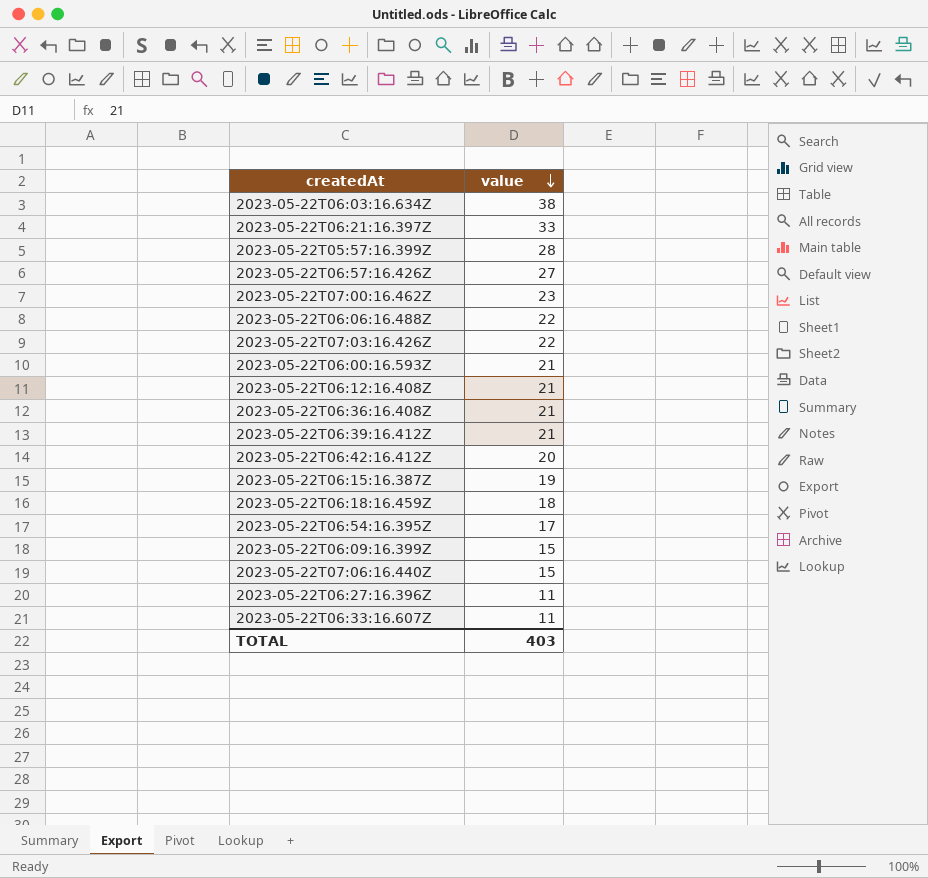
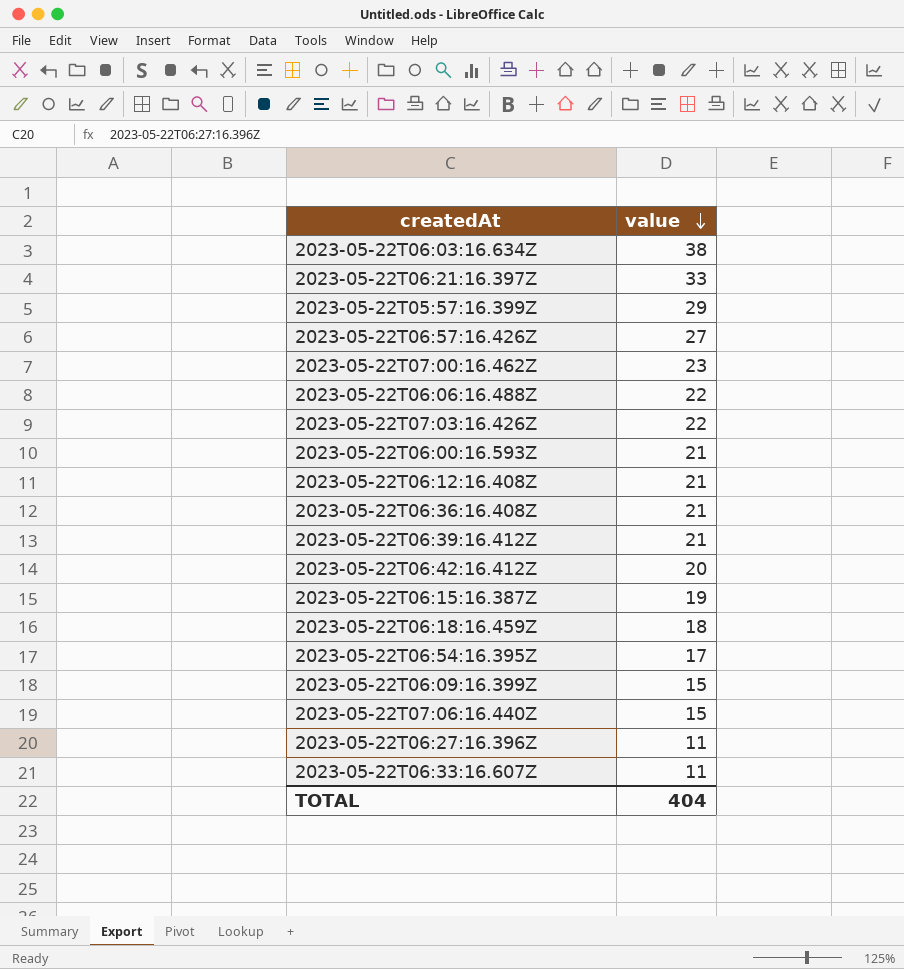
2023-05-22T05:57:16.399Z | value: 28 -> 29
TOTAL | value: 403 -> 404

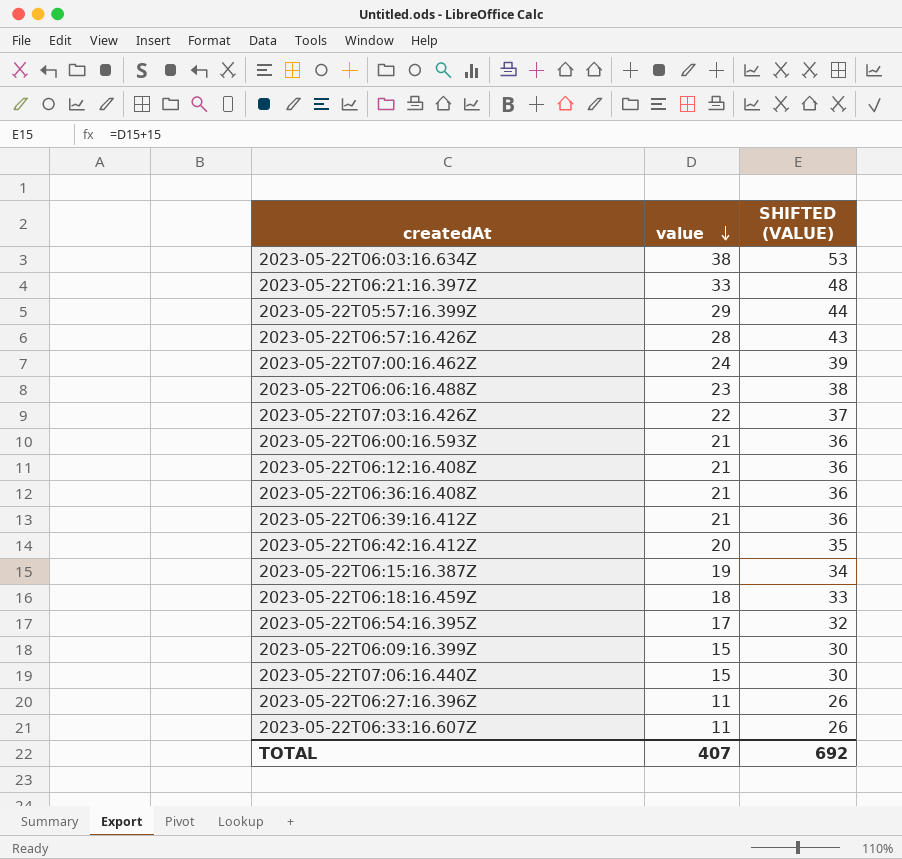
column SHIFTED (VALUE) | formula: none -> [value] + 15
2023-05-22T06:57:16.426Z | value: 27 -> 28
2023-05-22T07:00:16.462Z | value: 23 -> 24
2023-05-22T06:06:16.488Z | value: 22 -> 23
TOTAL | value: 404 -> 407

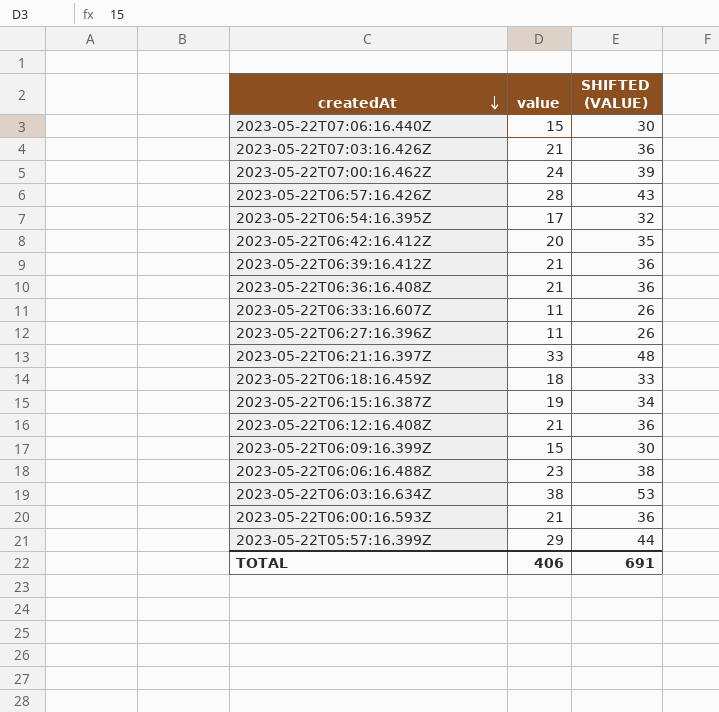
row order: value descending -> createdAt descending
2023-05-22T07:03:16.426Z | value: 22 -> 21
2023-05-22T07:03:16.426Z | SHIFTED (VALUE): 37 -> 36
TOTAL | value: 407 -> 406
TOTAL | SHIFTED (VALUE): 692 -> 691

